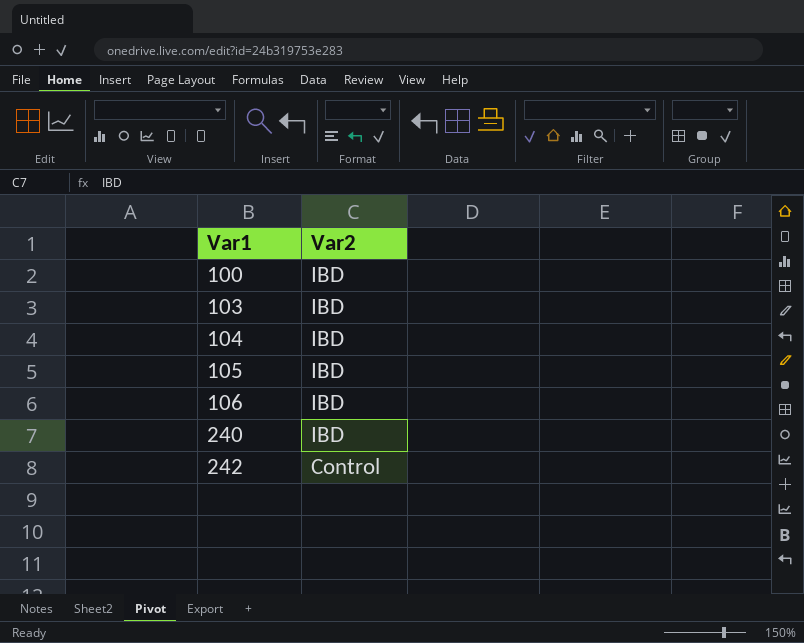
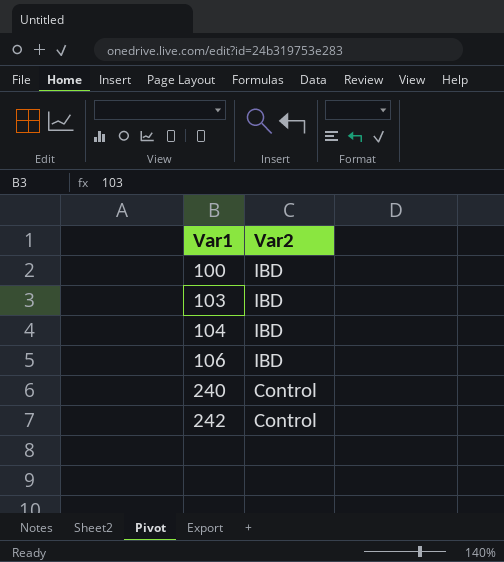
row 105: IBD -> none
240 | Var2: IBD -> Control

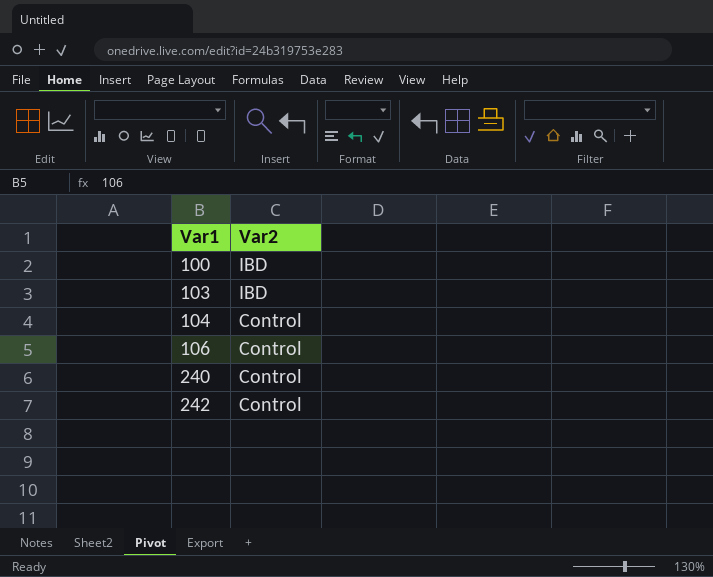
104 | Var2: IBD -> Control
106 | Var2: IBD -> Control

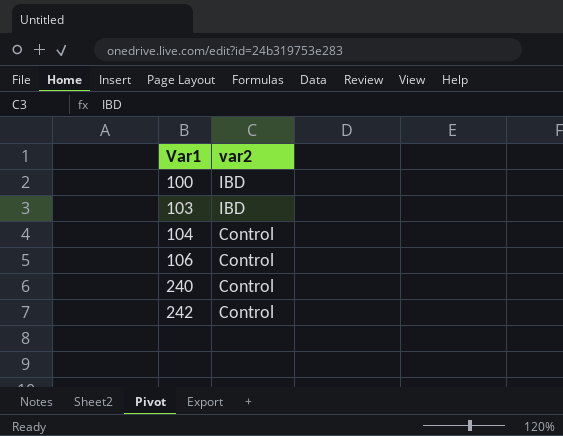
column name: Var2 -> var2

